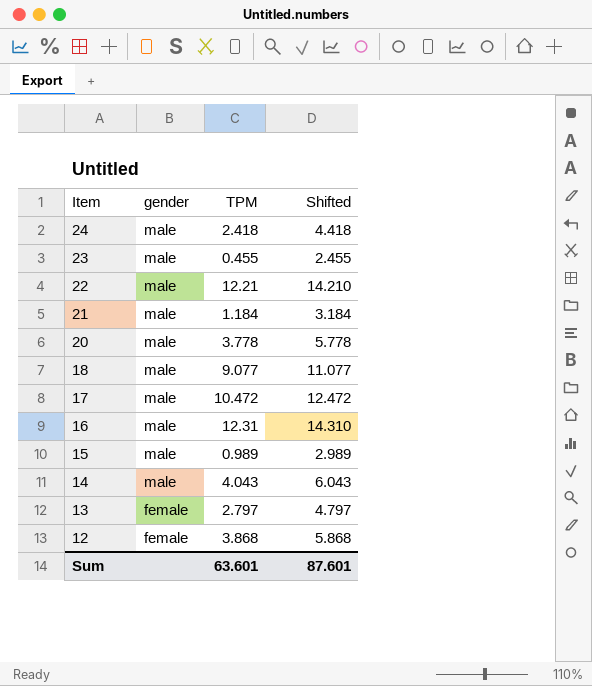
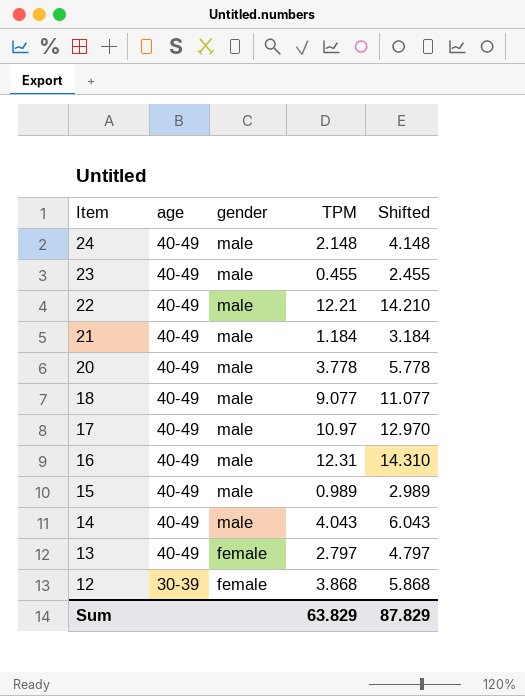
column age | position: none -> 2
24 | TPM: 2.418 -> 2.148
24 | Shifted: 4.418 -> 4.148
17 | TPM: 10.472 -> 10.97
17 | Shifted: 12.472 -> 12.970
Sum | TPM: 63.601 -> 63.829
Sum | Shifted: 87.601 -> 87.829

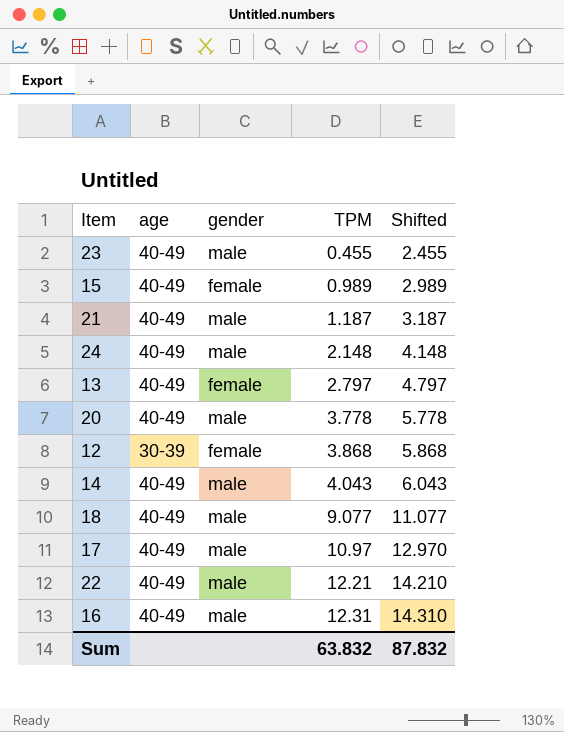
row order: Item descending -> TPM ascending
15 | gender: male -> female
21 | TPM: 1.184 -> 1.187
21 | Shifted: 3.184 -> 3.187
Sum | TPM: 63.829 -> 63.832
Sum | Shifted: 87.829 -> 87.832

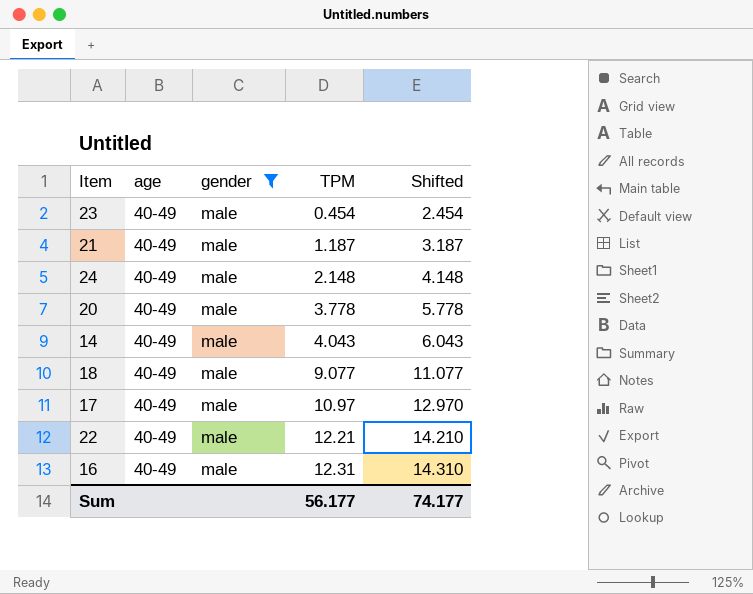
filter: none -> gender = male
23 | TPM: 0.455 -> 0.454
23 | Shifted: 2.455 -> 2.454
Sum | TPM: 63.832 -> 56.177
Sum | Shifted: 87.832 -> 74.177

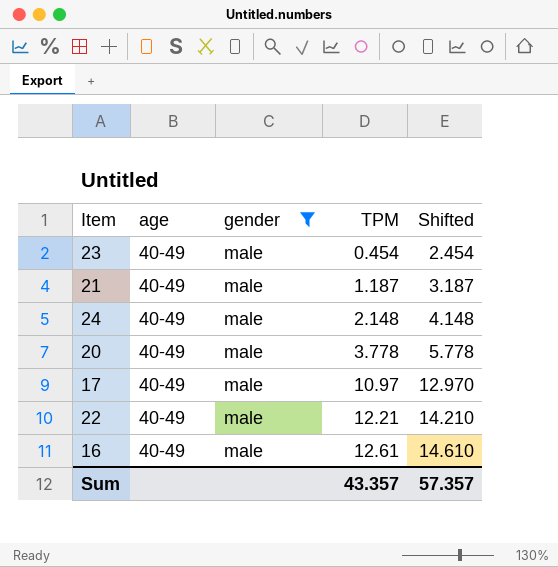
row 14: 40-49 | male | 4.043 | 6.043 -> none
row 18: 40-49 | male | 9.077 | 11.077 -> none
16 | TPM: 12.31 -> 12.61
16 | Shifted: 14.310 -> 14.610
Sum | TPM: 56.177 -> 43.357
Sum | Shifted: 74.177 -> 57.357

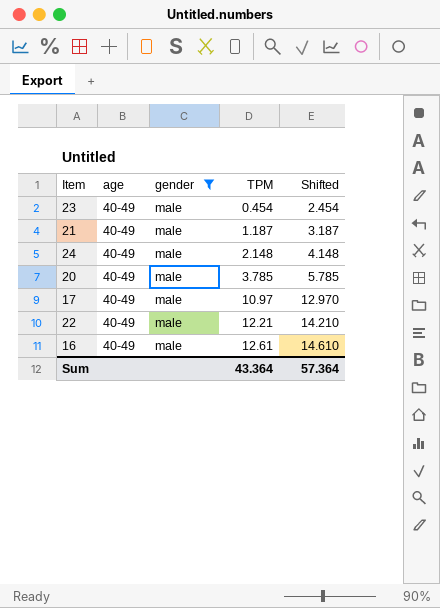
20 | TPM: 3.778 -> 3.785
20 | Shifted: 5.778 -> 5.785
Sum | TPM: 43.357 -> 43.364
Sum | Shifted: 57.357 -> 57.364

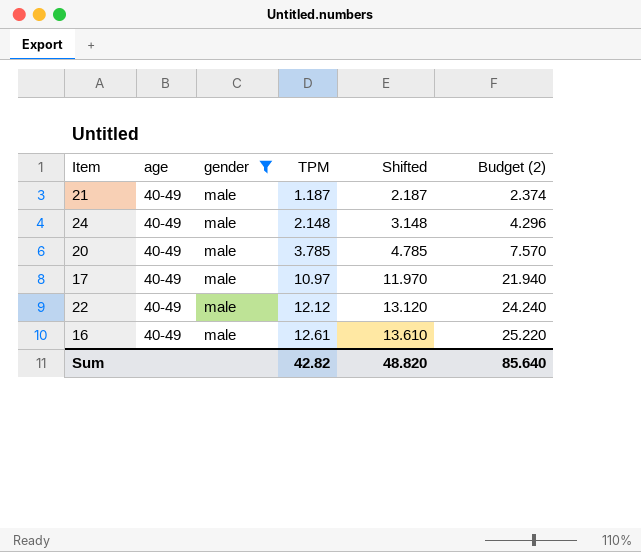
column Shifted | formula: [TPM] + 2 -> [TPM] + 1
column Budget (2) | formula: none -> [TPM] * 2
row 23: 40-49 | male | 0.454 | 2.454 -> none
22 | TPM: 12.21 -> 12.12
Sum | TPM: 43.364 -> 42.82
Sum | Shifted: 57.364 -> 48.820

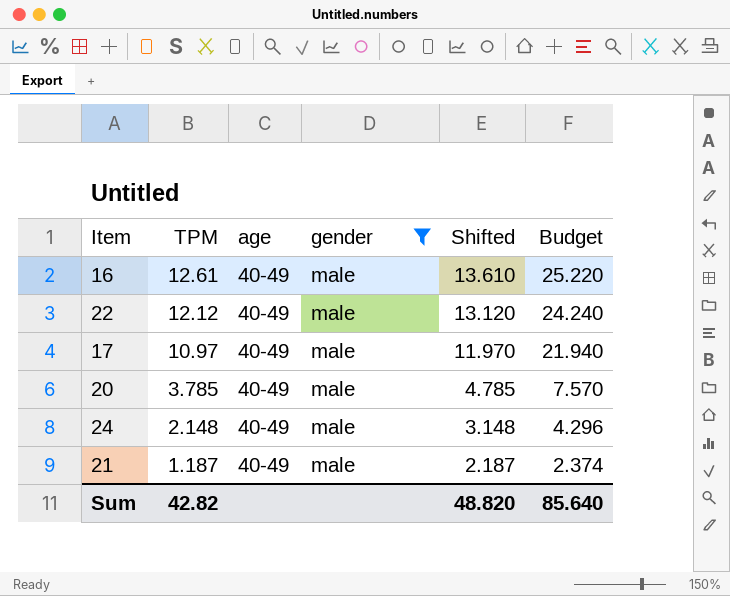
row order: TPM ascending -> TPM descending
column TPM | position: 4 -> 2
column name: Budget (2) -> Budget

